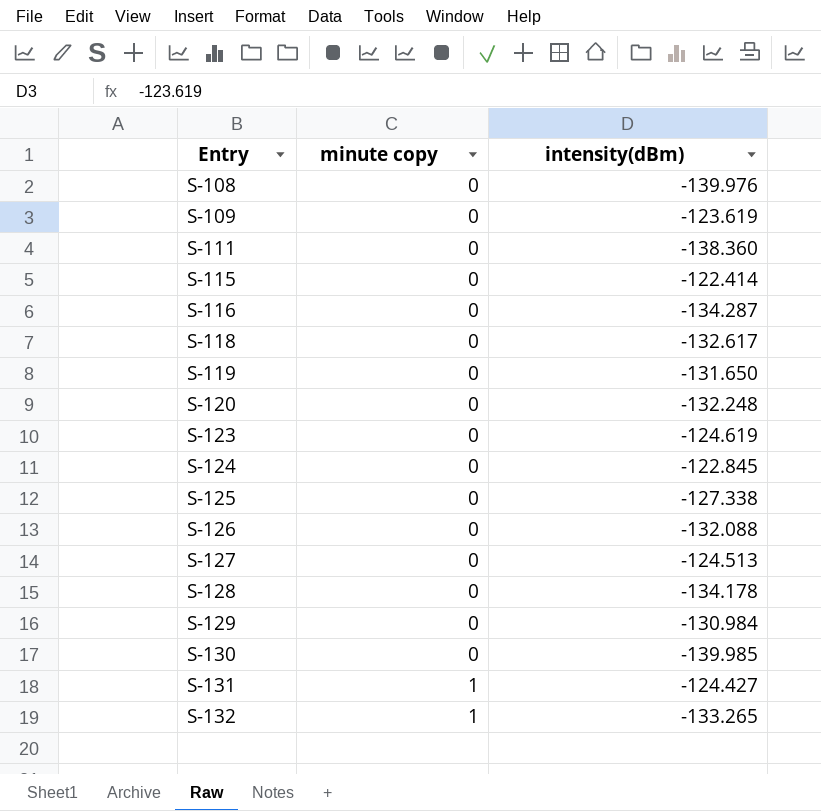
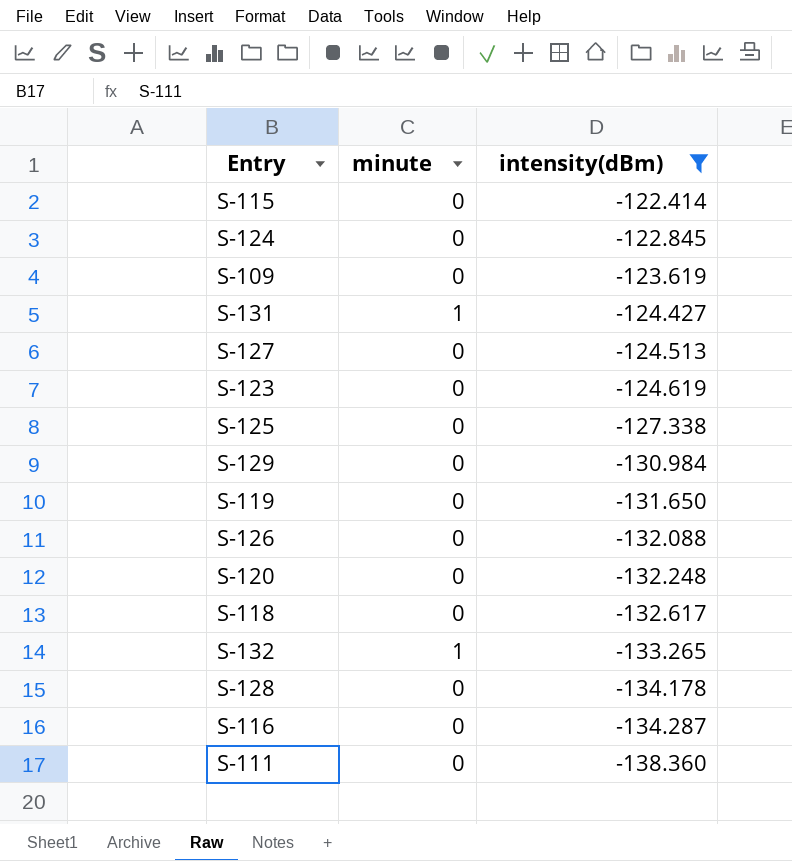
filter: none -> intensity(dBm) >= -138.360
row order: Entry ascending -> intensity(dBm) descending
column name: minute copy -> minute

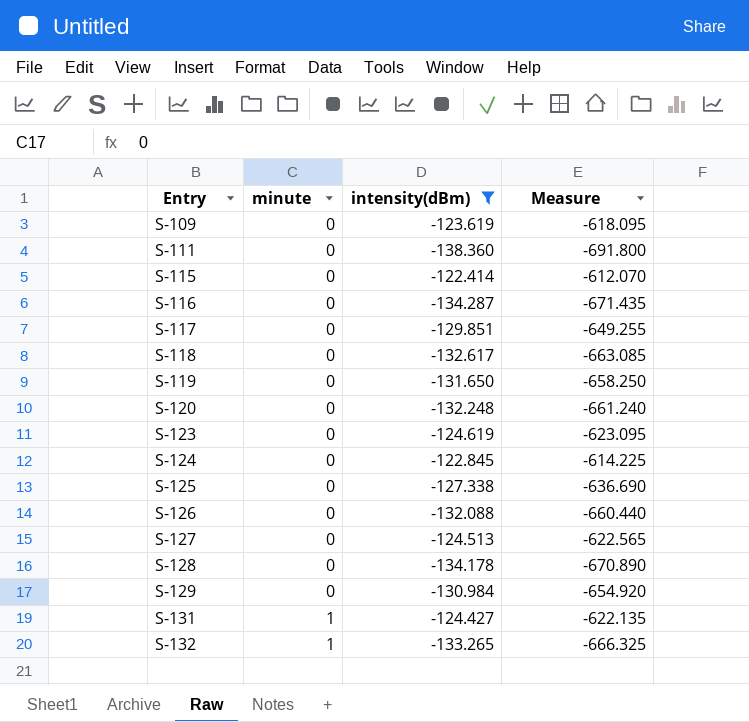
row order: intensity(dBm) descending -> Entry ascending
column Measure | formula: none -> [intensity(dBm)] * 5
row S-117: none -> 0 | -129.851 | -649.255

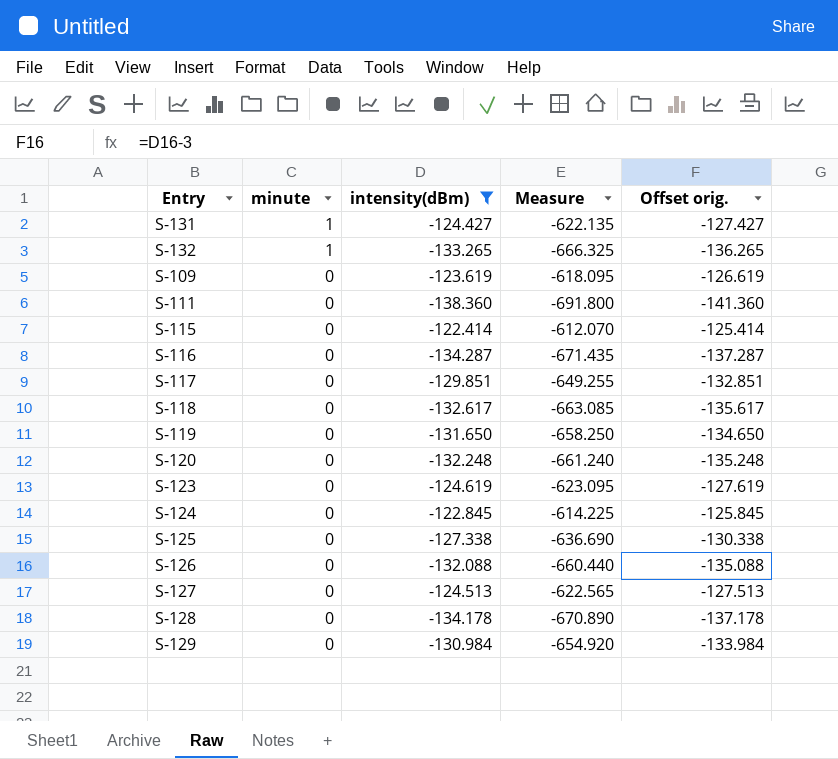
row order: Entry ascending -> minute descending
column Offset orig. | formula: none -> [intensity(dBm)] - 3

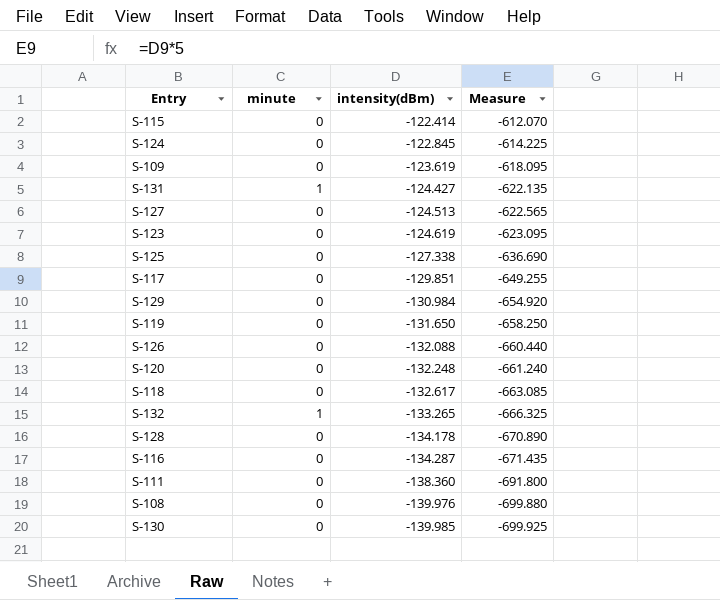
filter: intensity(dBm) >= -138.360 -> none
row order: minute descending -> intensity(dBm) descending
column Offset orig. | formula: [intensity(dBm)] - 3 -> none

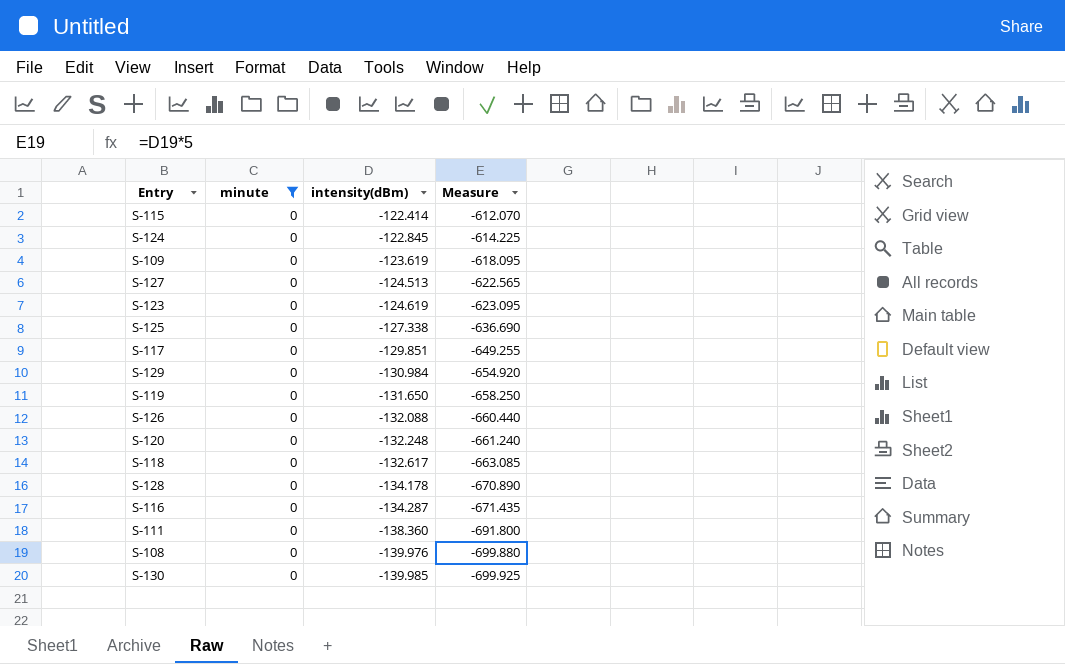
filter: none -> minute = 0

